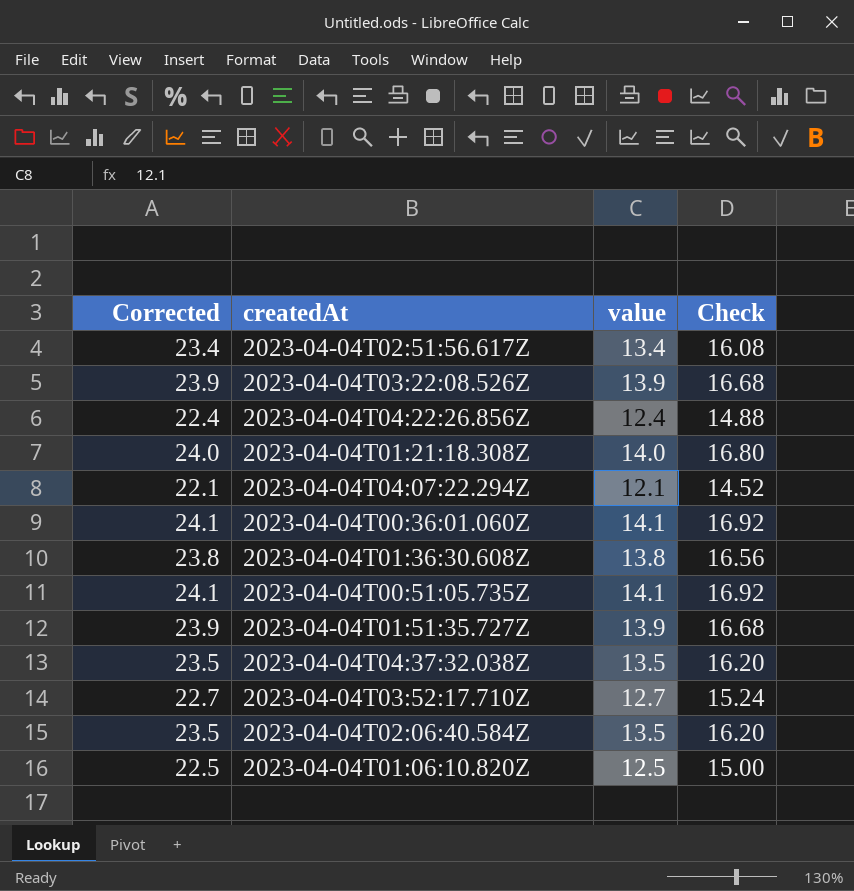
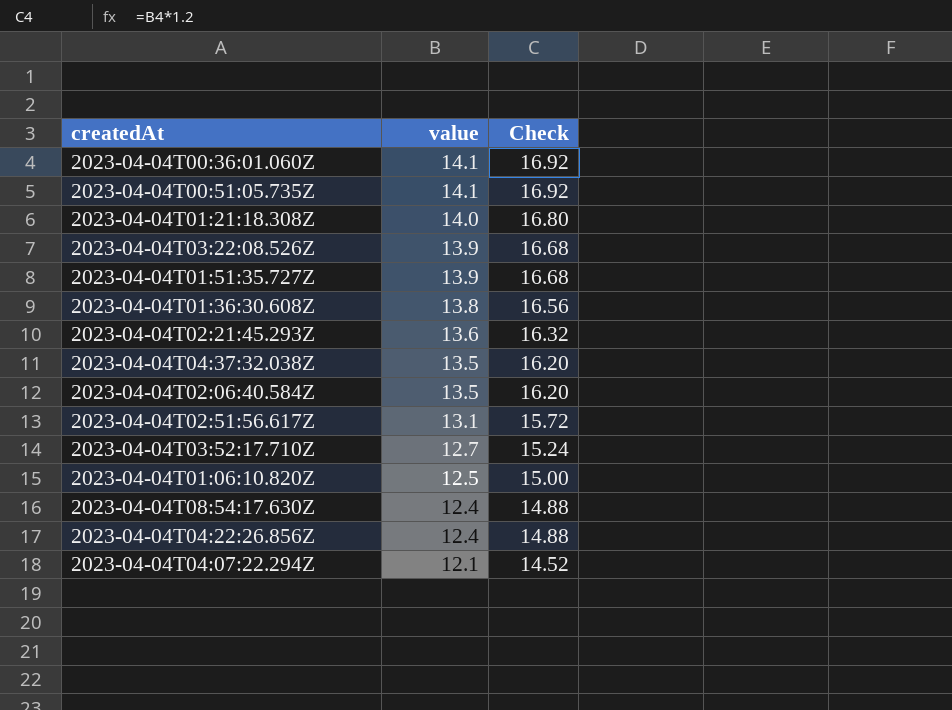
row order: none -> value descending
column Corrected | formula: [value] + 10 -> none
row 2023-04-04T02:21:45.293Z: none -> 13.6 | 16.32
2023-04-04T02:51:56.617Z | value: 13.4 -> 13.1
2023-04-04T02:51:56.617Z | Check: 16.08 -> 15.72
row 2023-04-04T08:54:17.630Z: none -> 12.4 | 14.88

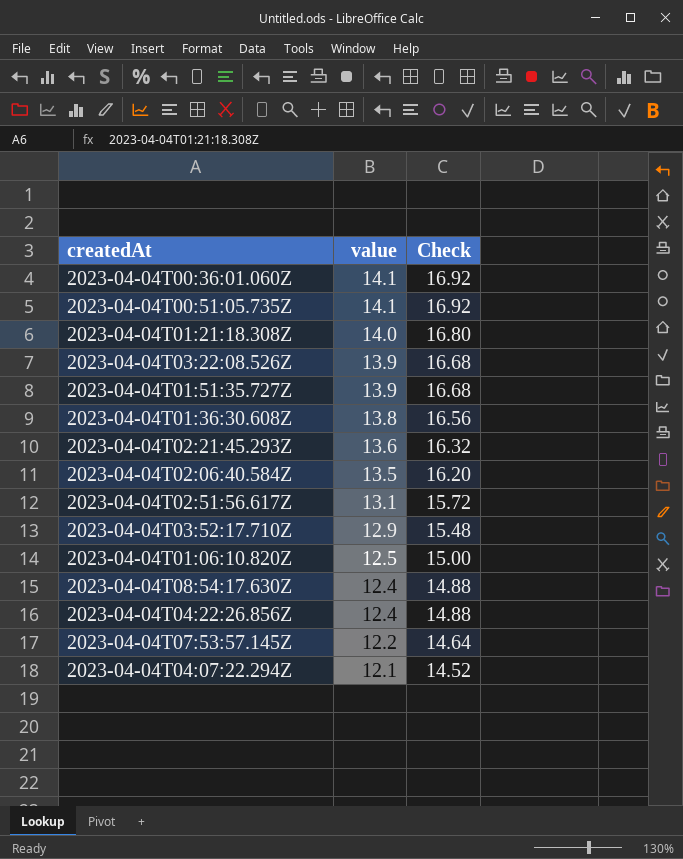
row 2023-04-04T04:37:32.038Z: 13.5 | 16.20 -> none
2023-04-04T03:52:17.710Z | value: 12.7 -> 12.9
2023-04-04T03:52:17.710Z | Check: 15.24 -> 15.48
row 2023-04-04T07:53:57.145Z: none -> 12.2 | 14.64

